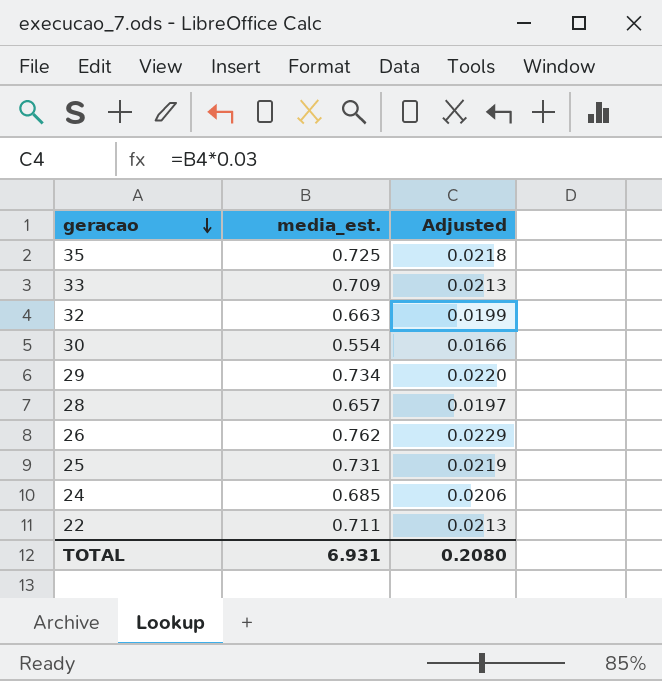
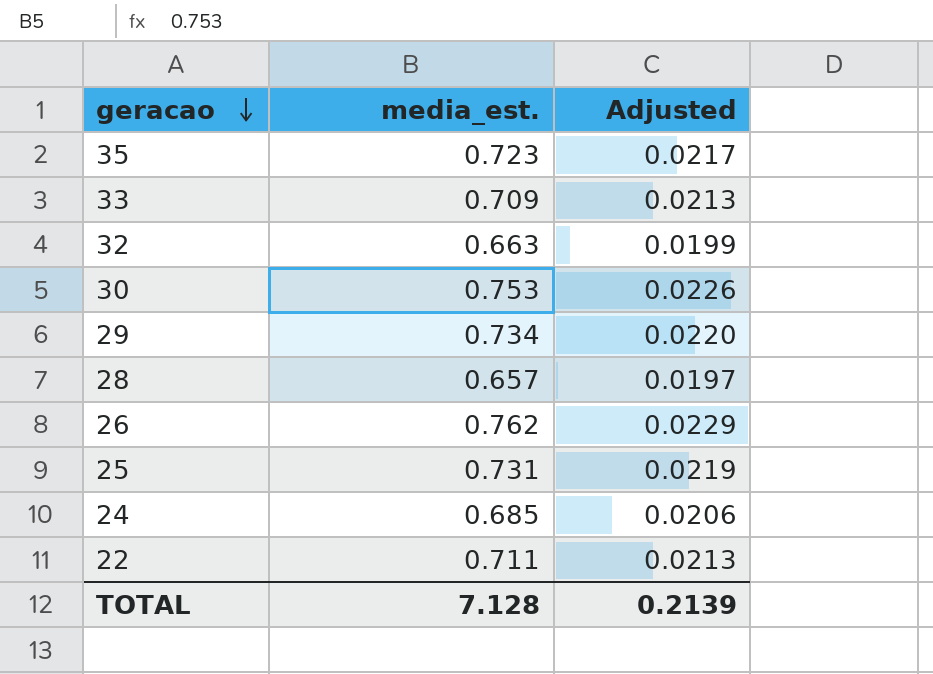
35 | media_est.: 0.725 -> 0.723
35 | Adjusted: 0.0218 -> 0.0217
30 | media_est.: 0.554 -> 0.753
30 | Adjusted: 0.0166 -> 0.0226
TOTAL | media_est.: 6.931 -> 7.128
TOTAL | Adjusted: 0.2080 -> 0.2139

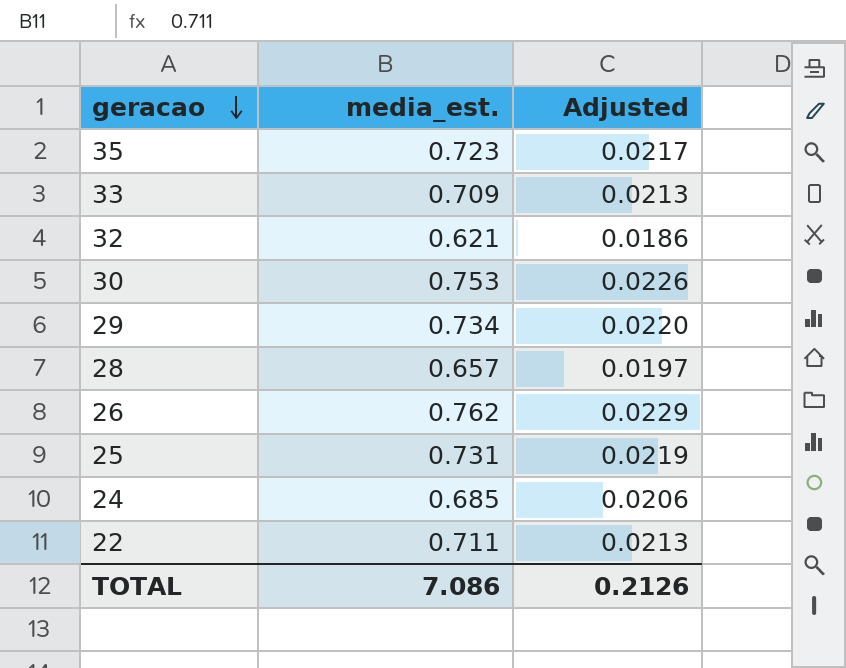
32 | media_est.: 0.663 -> 0.621
32 | Adjusted: 0.0199 -> 0.0186
TOTAL | media_est.: 7.128 -> 7.086
TOTAL | Adjusted: 0.2139 -> 0.2126

